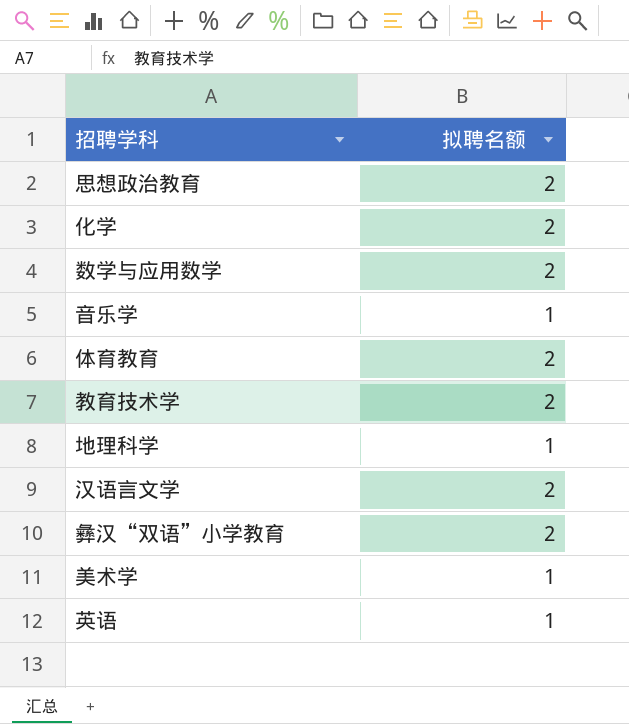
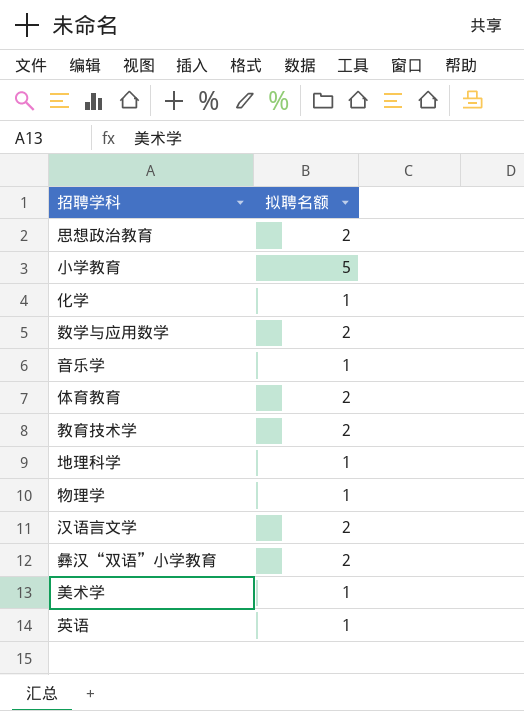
row 小学教育: none -> 5
化学 | 拟聘名额: 2 -> 1
row 物理学: none -> 1

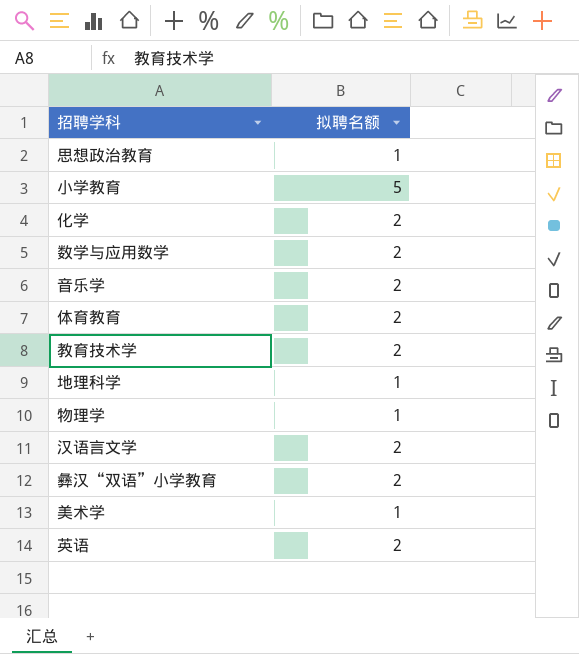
思想政治教育 | 拟聘名额: 2 -> 1
化学 | 拟聘名额: 1 -> 2
音乐学 | 拟聘名额: 1 -> 2
英语 | 拟聘名额: 1 -> 2

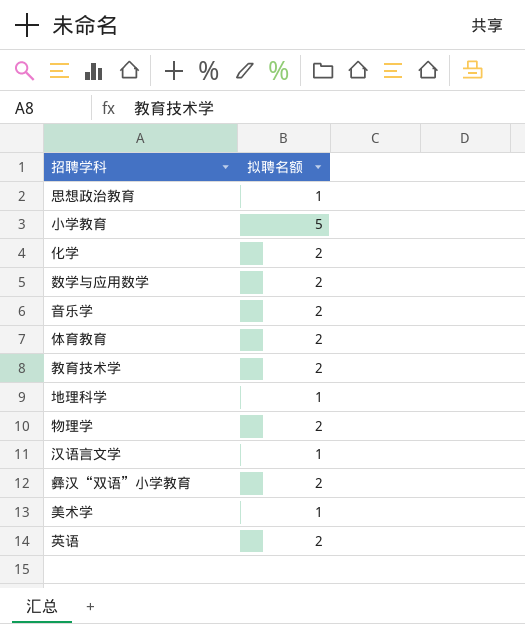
物理学 | 拟聘名额: 1 -> 2
汉语言文学 | 拟聘名额: 2 -> 1

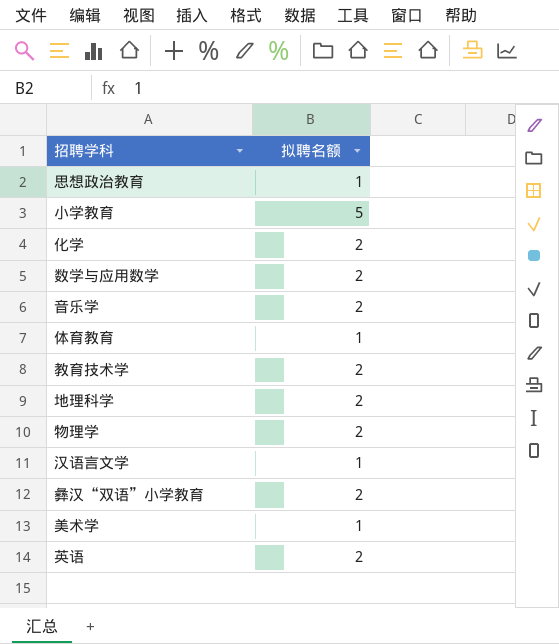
体育教育 | 拟聘名额: 2 -> 1
地理科学 | 拟聘名额: 1 -> 2

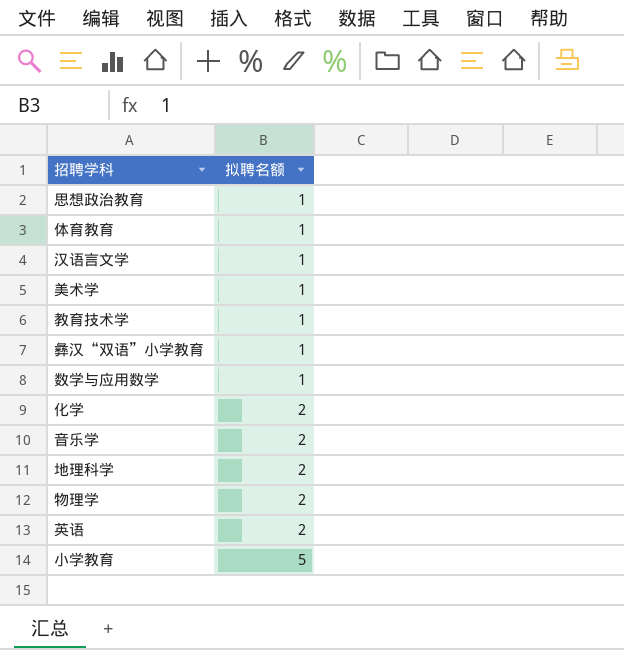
row order: none -> 拟聘名额 ascending
教育技术学 | 拟聘名额: 2 -> 1
彝汉“双语”小学教育 | 拟聘名额: 2 -> 1
数学与应用数学 | 拟聘名额: 2 -> 1

